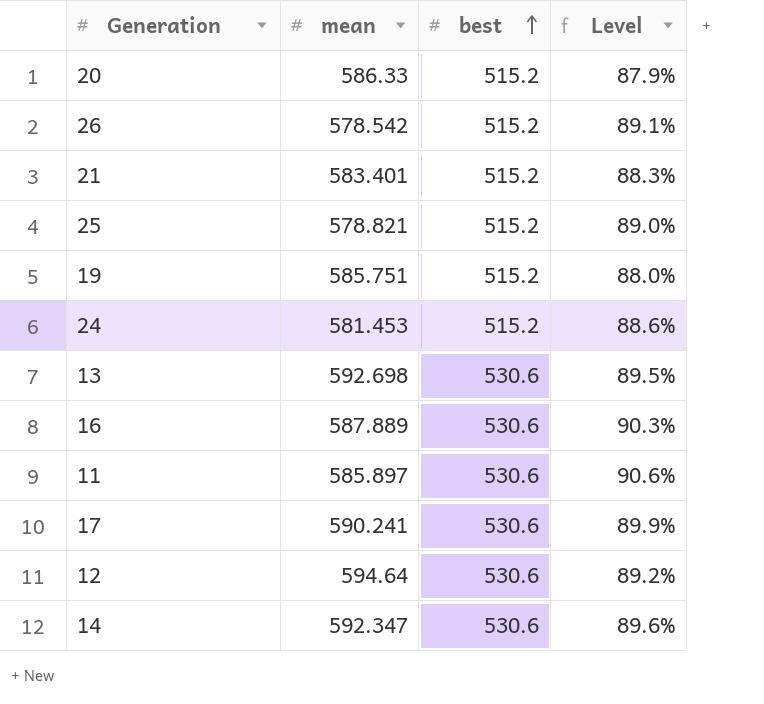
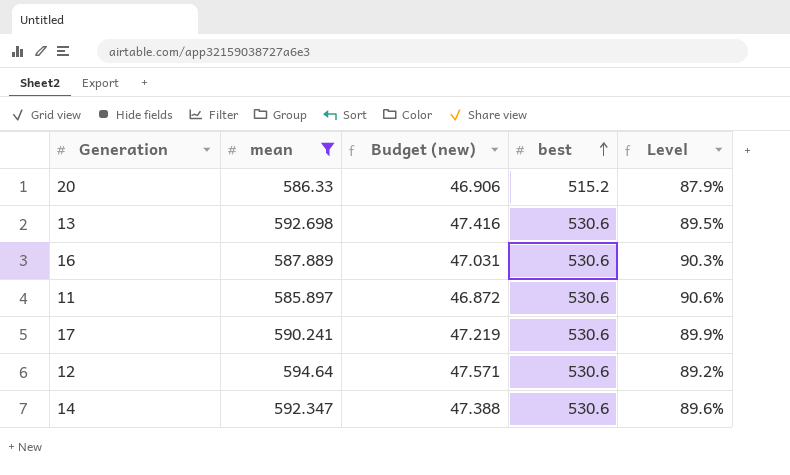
filter: none -> mean >= 585.897
column Budget (new) | formula: none -> [mean] * 0.08

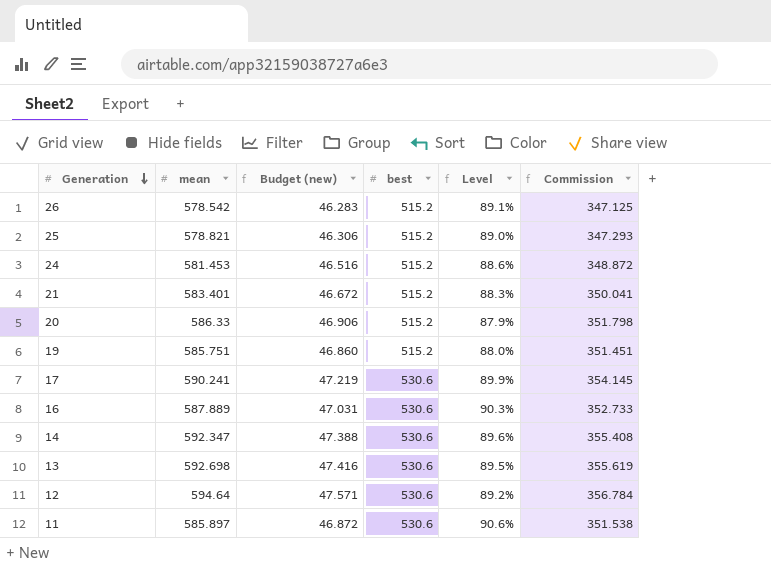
filter: mean >= 585.897 -> none
row order: best ascending -> Generation descending
column Commission | formula: none -> [mean] * 0.6

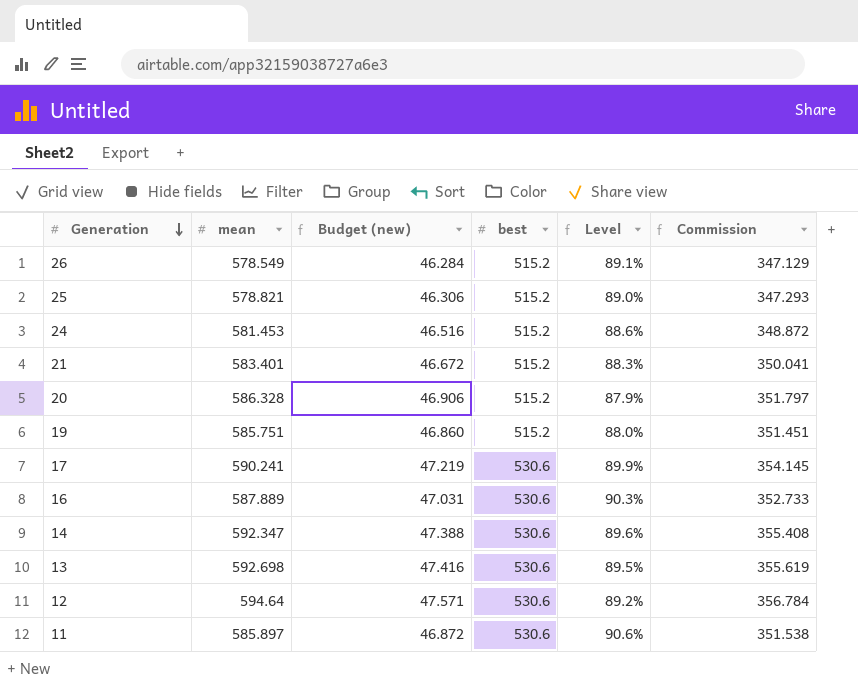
26 | mean: 578.542 -> 578.549
26 | Budget (new): 46.283 -> 46.284
26 | Commission: 347.125 -> 347.129
20 | mean: 586.33 -> 586.328
20 | Commission: 351.798 -> 351.797

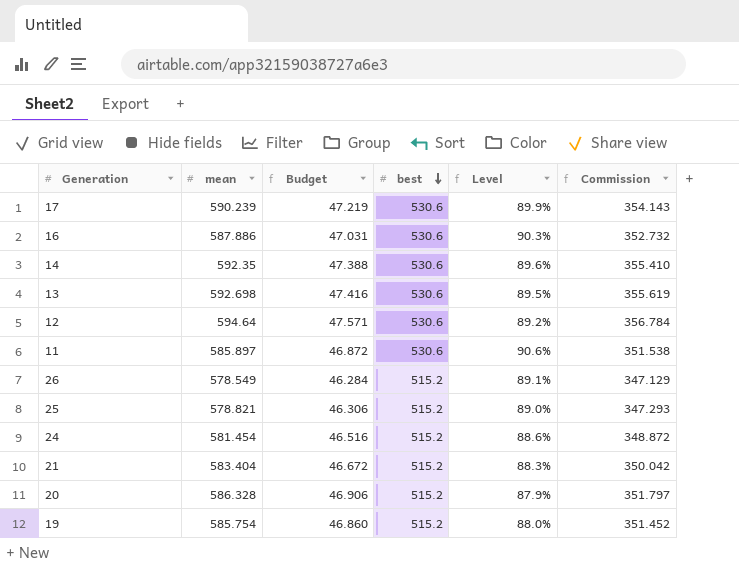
row order: Generation descending -> best descending
column name: Budget (new) -> Budget
17 | mean: 590.241 -> 590.239
17 | Commission: 354.145 -> 354.143
16 | mean: 587.889 -> 587.886
16 | Commission: 352.733 -> 352.732
14 | mean: 592.347 -> 592.35
14 | Commission: 355.408 -> 355.410
24 | mean: 581.453 -> 581.454
21 | mean: 583.401 -> 583.404
21 | Commission: 350.041 -> 350.042
19 | mean: 585.751 -> 585.754
19 | Commission: 351.451 -> 351.452

